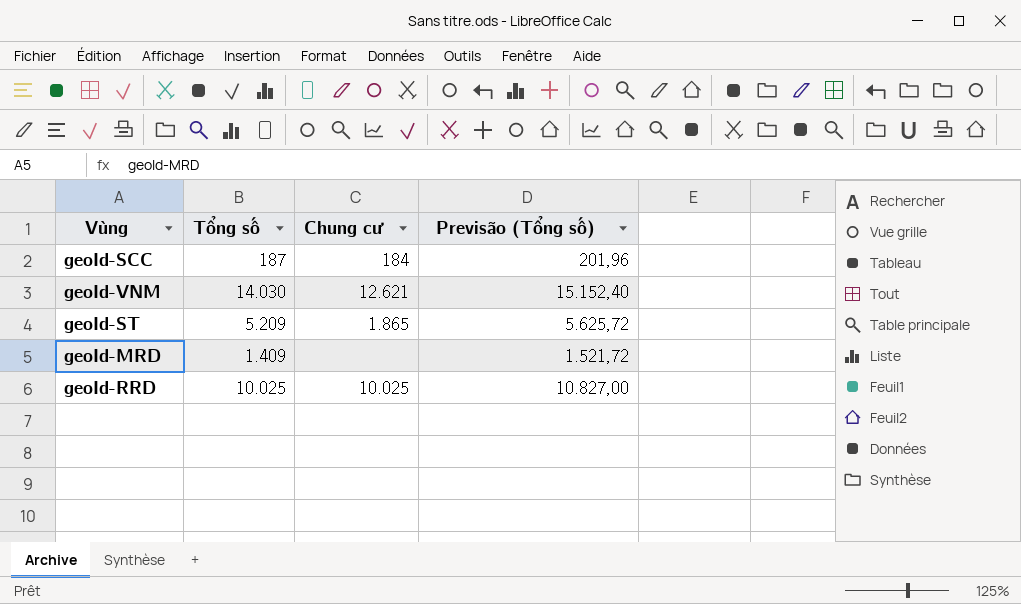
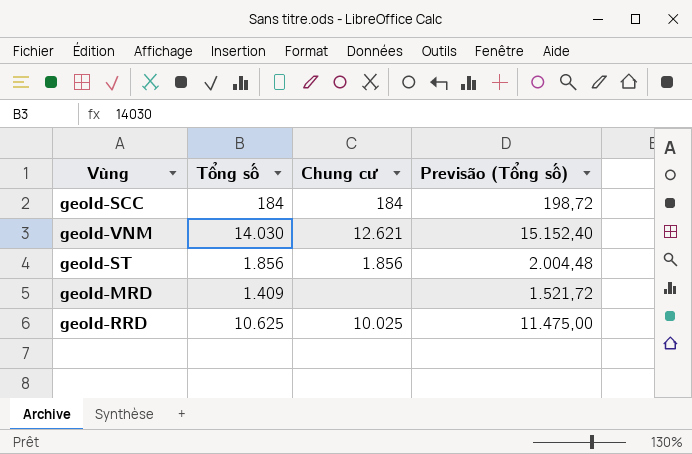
geoId-SCC | Tổng số: 187 -> 184
geoId-SCC | Previsão (Tổng số): 201,96 -> 198,72
geoId-ST | Tổng số: 5.209 -> 1.856
geoId-ST | Chung cư: 1.865 -> 1.856
geoId-ST | Previsão (Tổng số): 5.625,72 -> 2.004,48
geoId-RRD | Tổng số: 10.025 -> 10.625
geoId-RRD | Previsão (Tổng số): 10.827,00 -> 11.475,00

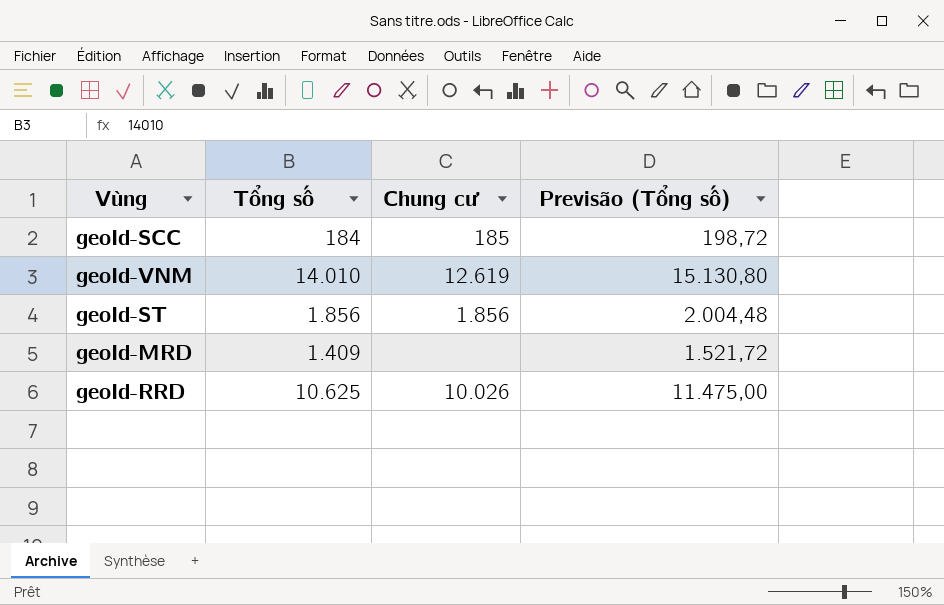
geoId-SCC | Chung cư: 184 -> 185
geoId-VNM | Tổng số: 14.030 -> 14.010
geoId-VNM | Chung cư: 12.621 -> 12.619
geoId-VNM | Previsão (Tổng số): 15.152,40 -> 15.130,80
geoId-RRD | Chung cư: 10.025 -> 10.026

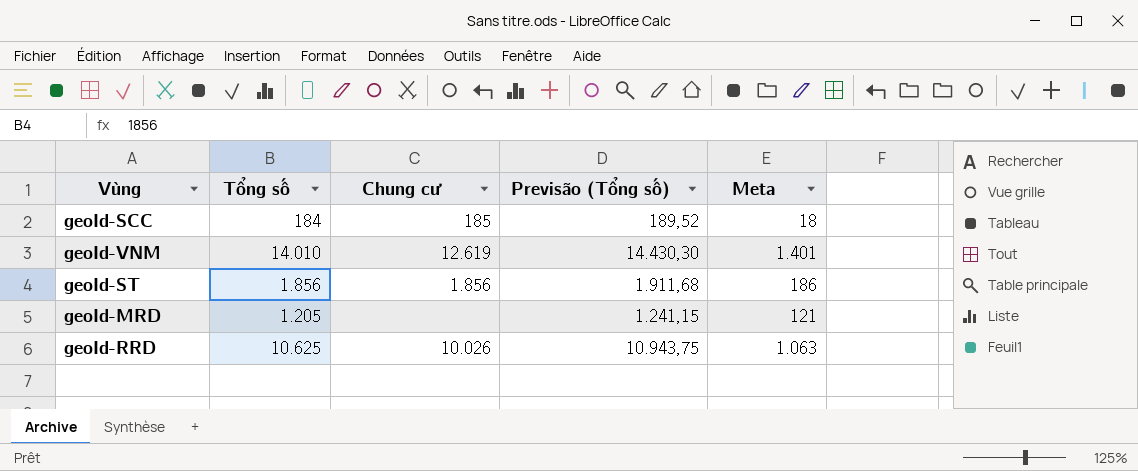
column Previsão (Tổng số) | formula: [Tổng số] * 1,08 -> [Tổng số] * 1,03
column Meta | formula: none -> [Tổng số] * 0,1
geoId-MRD | Tổng số: 1.409 -> 1.205

